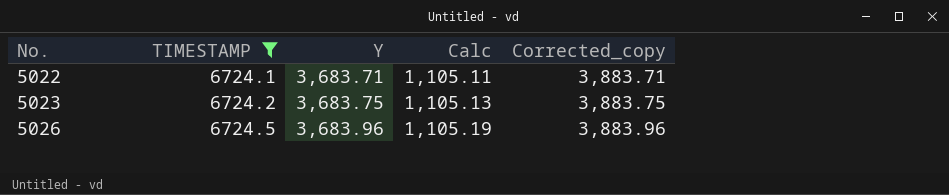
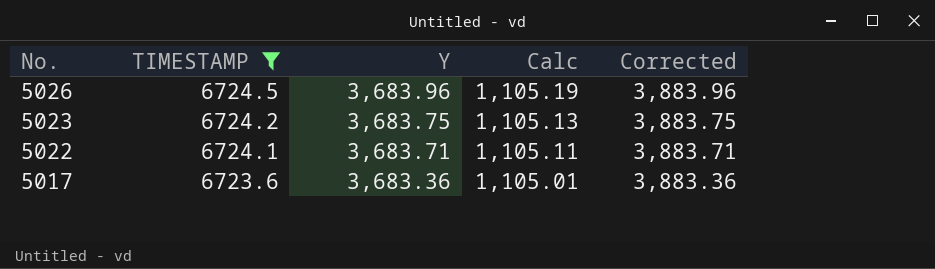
row order: No. ascending -> No. descending
column name: Corrected_copy -> Corrected
row 5017: none -> 6723.6 | 3,683.36 | 1,105.01 | 3,883.36

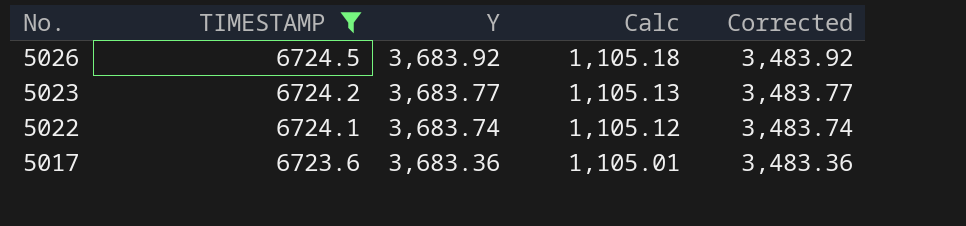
column Corrected | formula: [Y] + 200 -> [Y] - 200
5026 | Y: 3,683.96 -> 3,683.92
5026 | Calc: 1,105.19 -> 1,105.18
5023 | Y: 3,683.75 -> 3,683.77
5022 | Y: 3,683.71 -> 3,683.74
5022 | Calc: 1,105.11 -> 1,105.12

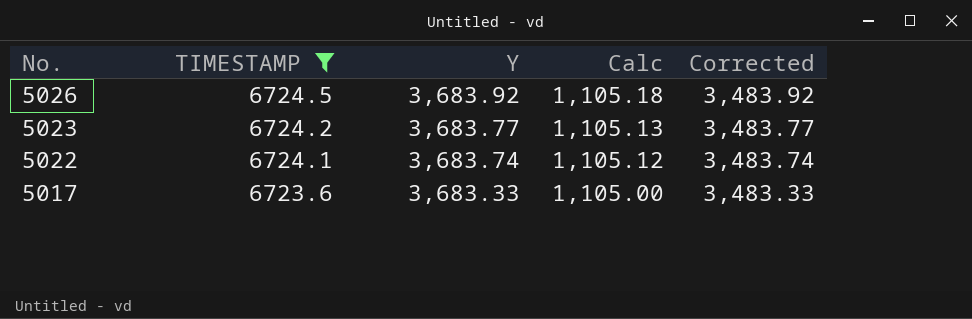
5017 | Y: 3,683.36 -> 3,683.33
5017 | Calc: 1,105.01 -> 1,105.00
5017 | Corrected: 3,483.36 -> 3,483.33

